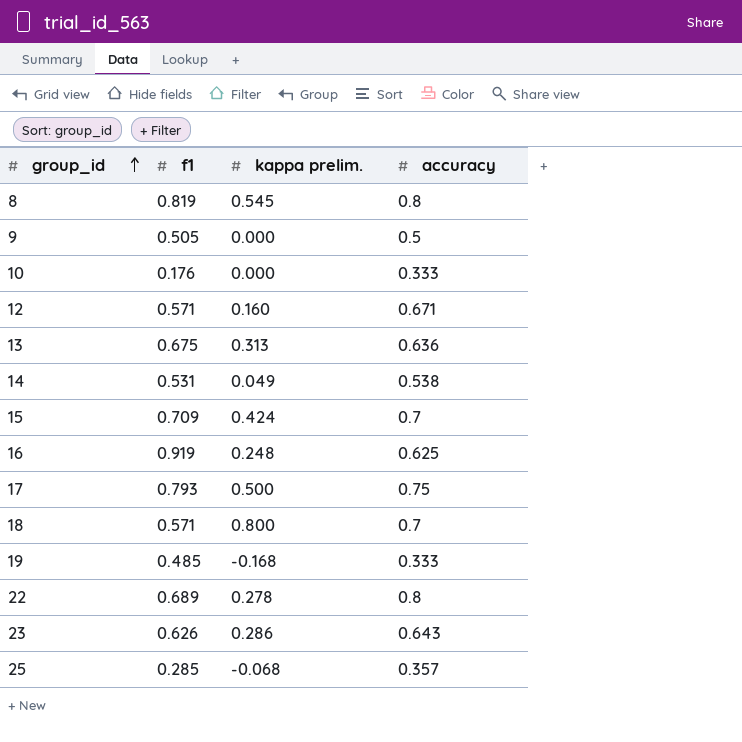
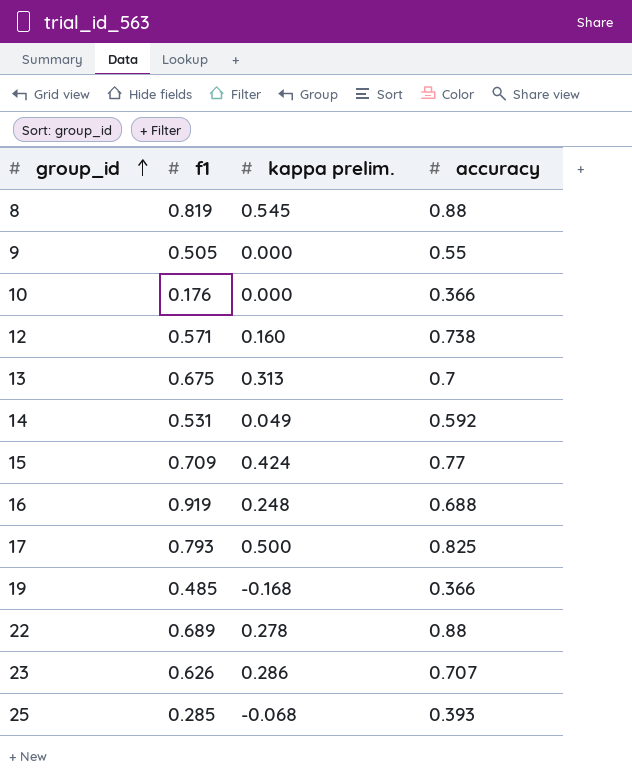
row 18: 0.571 | 0.800 | 0.7 -> none
8 | accuracy: 0.8 -> 0.88
9 | accuracy: 0.5 -> 0.55
10 | accuracy: 0.333 -> 0.366
12 | accuracy: 0.671 -> 0.738
13 | accuracy: 0.636 -> 0.7
14 | accuracy: 0.538 -> 0.592
15 | accuracy: 0.7 -> 0.77
16 | accuracy: 0.625 -> 0.688
17 | accuracy: 0.75 -> 0.825
19 | accuracy: 0.333 -> 0.366
22 | accuracy: 0.8 -> 0.88
23 | accuracy: 0.643 -> 0.707
25 | accuracy: 0.357 -> 0.393

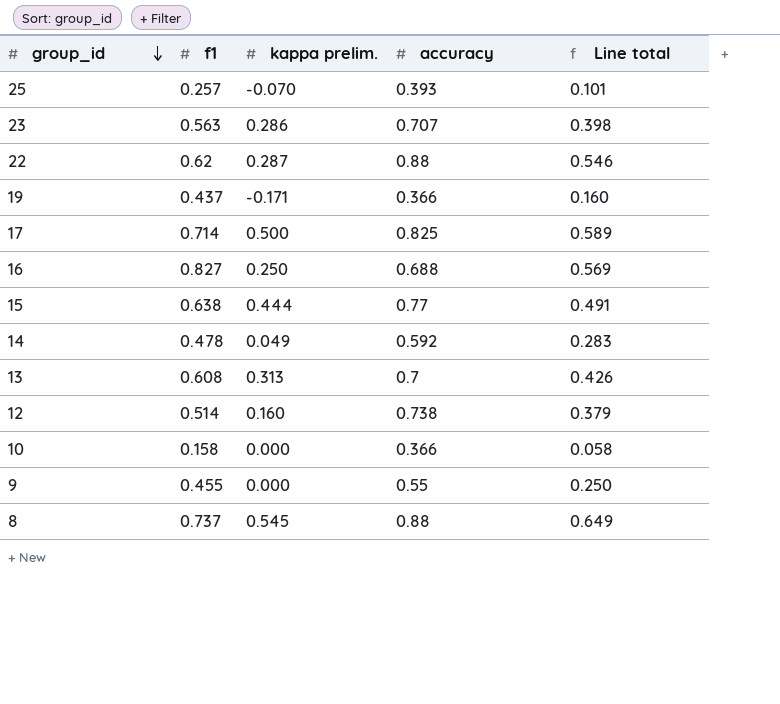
row order: group_id ascending -> group_id descending
column Line total | formula: none -> [f1] * [accuracy]
25 | f1: 0.285 -> 0.257
25 | kappa prelim.: -0.068 -> -0.070
23 | f1: 0.626 -> 0.563
22 | f1: 0.689 -> 0.62
22 | kappa prelim.: 0.278 -> 0.287
19 | f1: 0.485 -> 0.437
19 | kappa prelim.: -0.168 -> -0.171
17 | f1: 0.793 -> 0.714
16 | f1: 0.919 -> 0.827
16 | kappa prelim.: 0.248 -> 0.250
15 | f1: 0.709 -> 0.638
15 | kappa prelim.: 0.424 -> 0.444
14 | f1: 0.531 -> 0.478
13 | f1: 0.675 -> 0.608
12 | f1: 0.571 -> 0.514
10 | f1: 0.176 -> 0.158
9 | f1: 0.505 -> 0.455
8 | f1: 0.819 -> 0.737

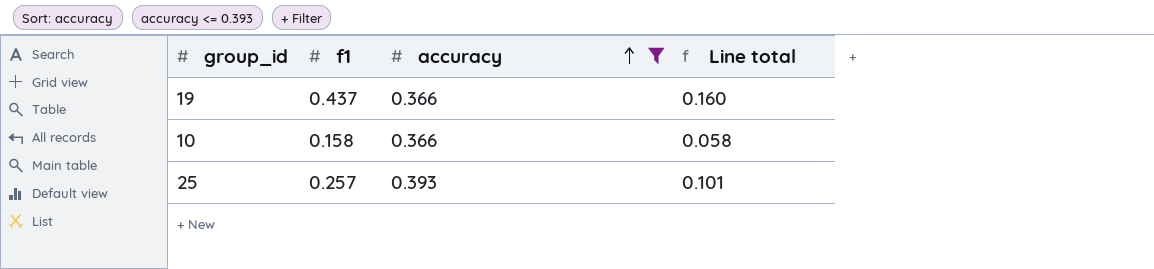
filter: none -> accuracy <= 0.393
row order: group_id descending -> accuracy ascending
column kappa prelim. | position: 3 -> none

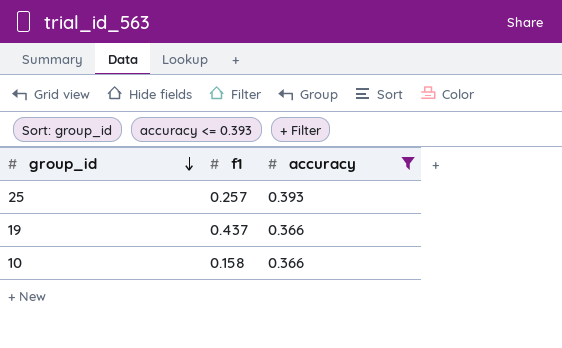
row order: accuracy ascending -> group_id descending
column Line total | formula: [f1] * [accuracy] -> none

